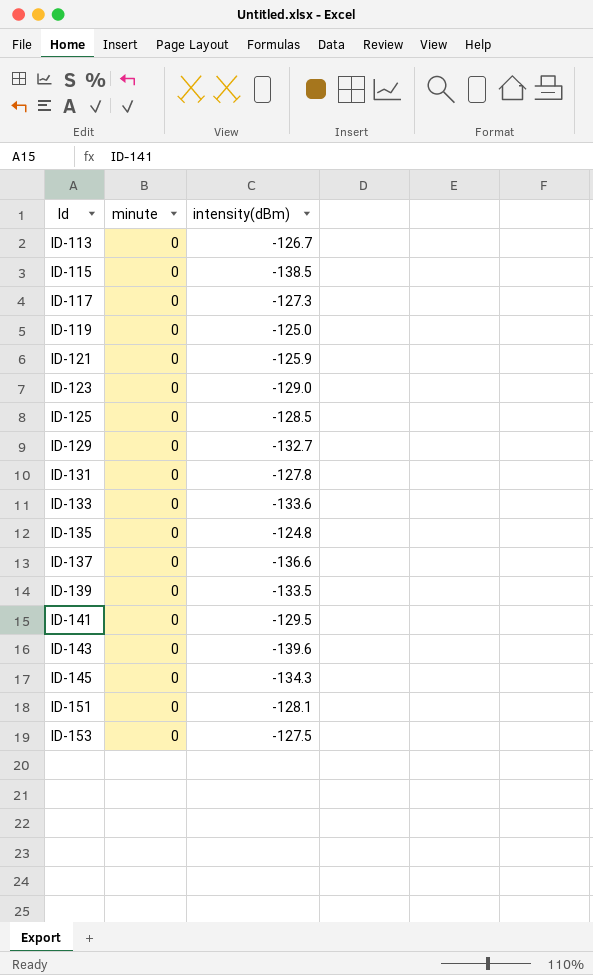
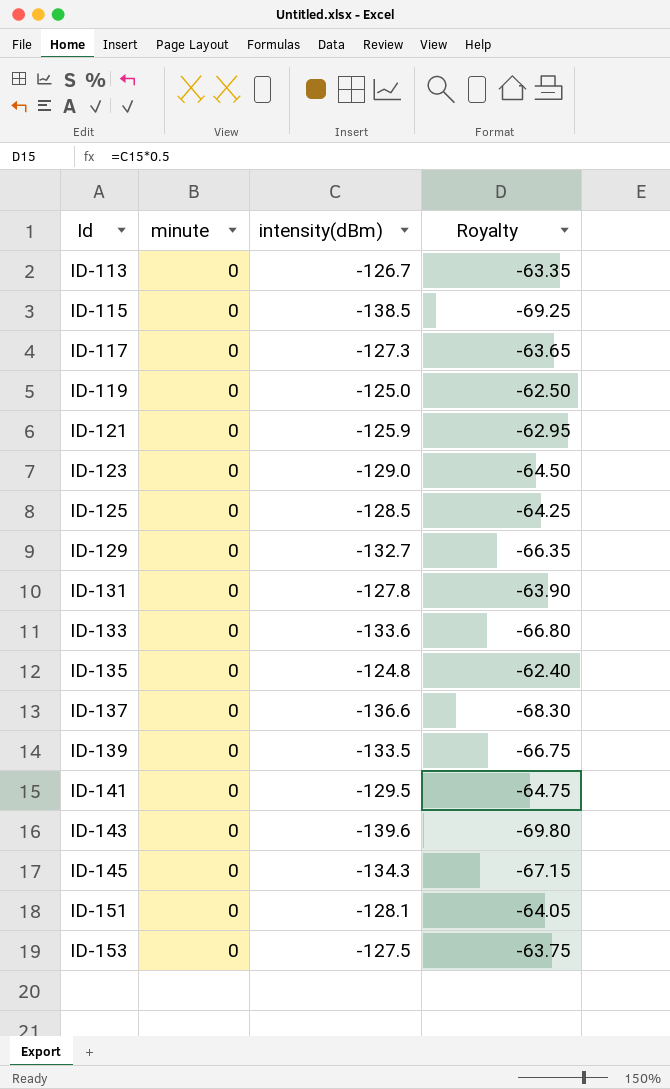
column Royalty | formula: none -> [intensity(dBm)] * 0.5

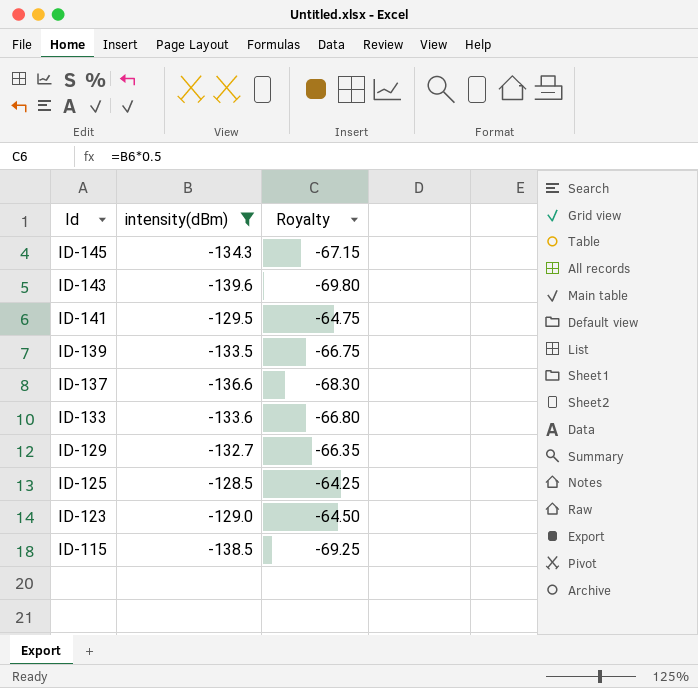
filter: none -> intensity(dBm) <= -128.5
row order: Id ascending -> Id descending
column minute | position: 2 -> none

